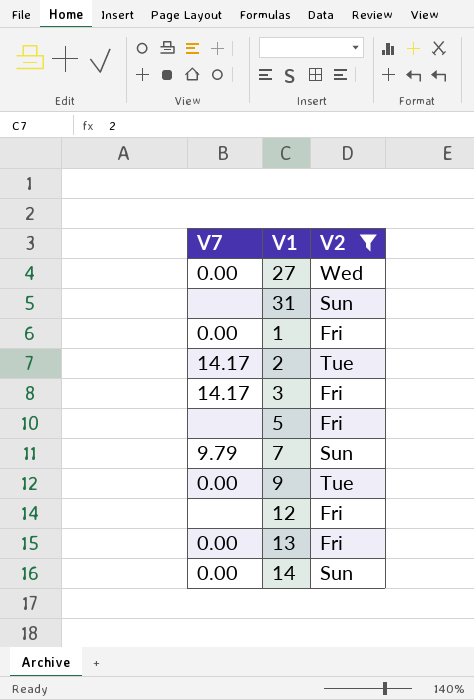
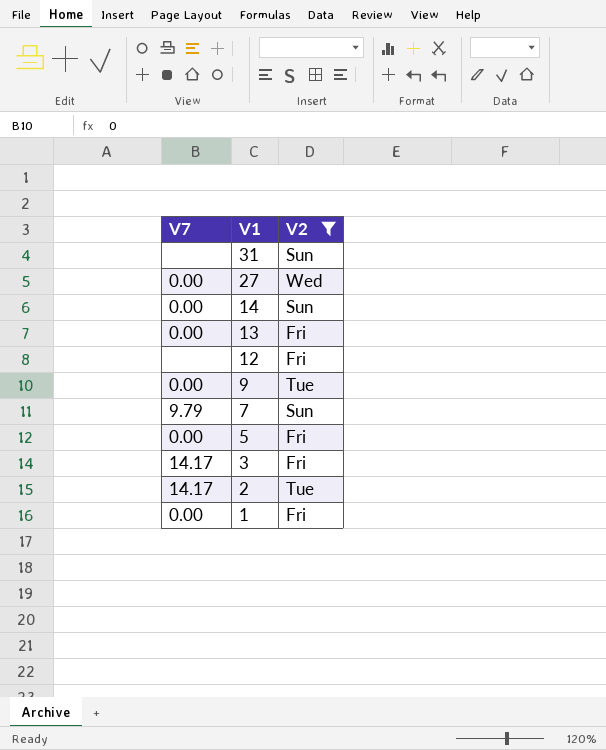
row order: none -> V1 descending
5 | V7: none -> 0.00

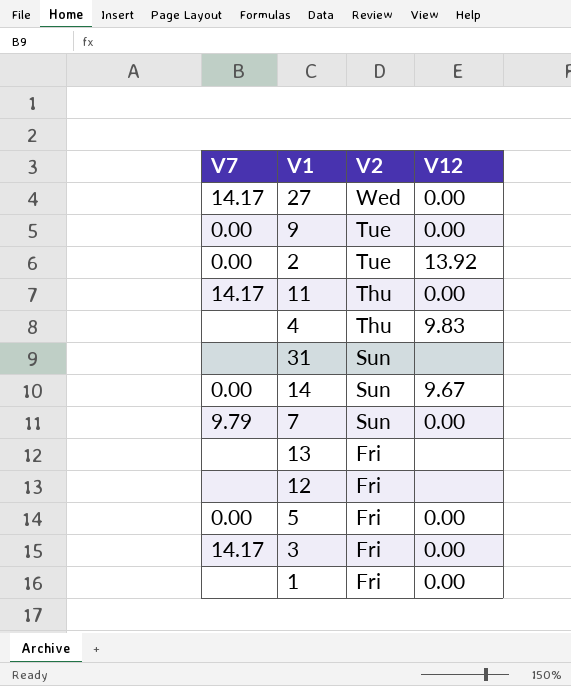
filter: V2 != Thu -> none
row order: V1 descending -> V2 descending
column V12 | position: none -> 4
27 | V7: 0.00 -> 14.17
2 | V7: 14.17 -> 0.00
13 | V7: 0.00 -> none
1 | V7: 0.00 -> none

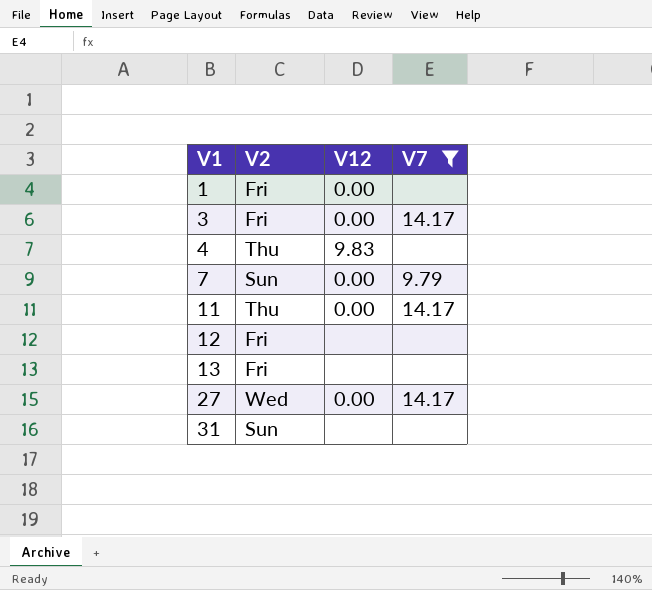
filter: none -> V7 != 0.00
row order: V2 descending -> V1 ascending
column V7 | position: 1 -> 4

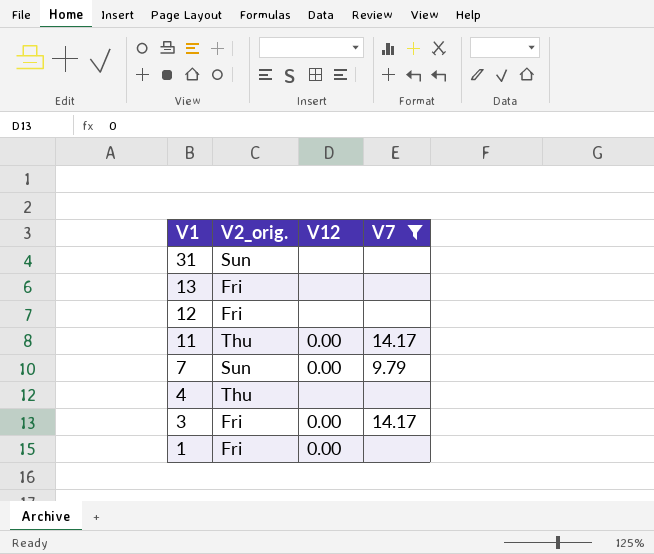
row order: V1 ascending -> V1 descending
column name: V2 -> V2_orig.
row 27: Wed | 0.00 | 14.17 -> none
4 | V12: 9.83 -> none

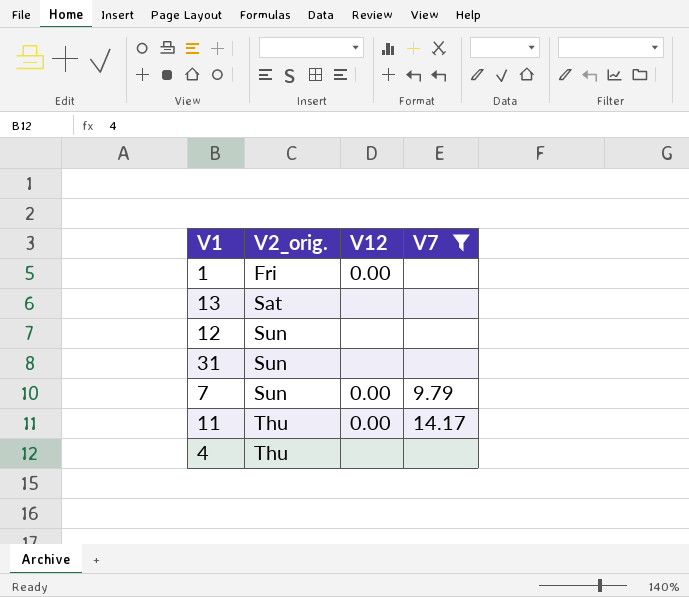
row order: V1 descending -> V2_orig. ascending
row 3: Fri | 0.00 | 14.17 -> none
13 | V2_orig.: Fri -> Sat
12 | V2_orig.: Fri -> Sun

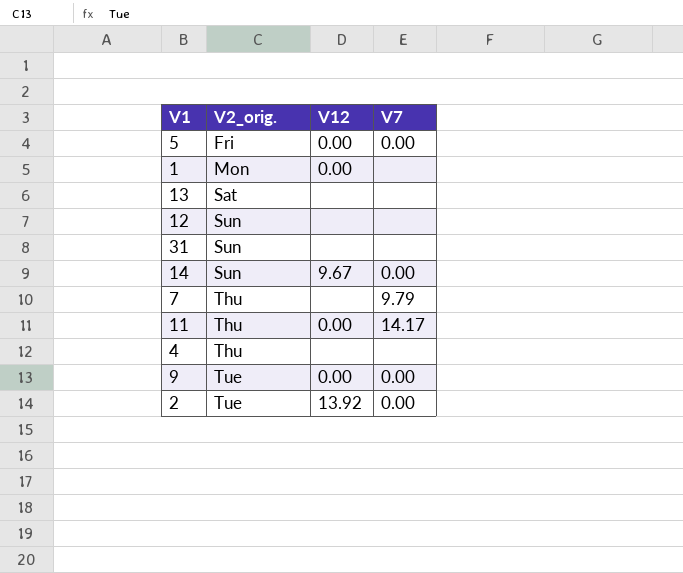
filter: V7 != 0.00 -> none
1 | V2_orig.: Fri -> Mon
7 | V2_orig.: Sun -> Thu
7 | V12: 0.00 -> none

